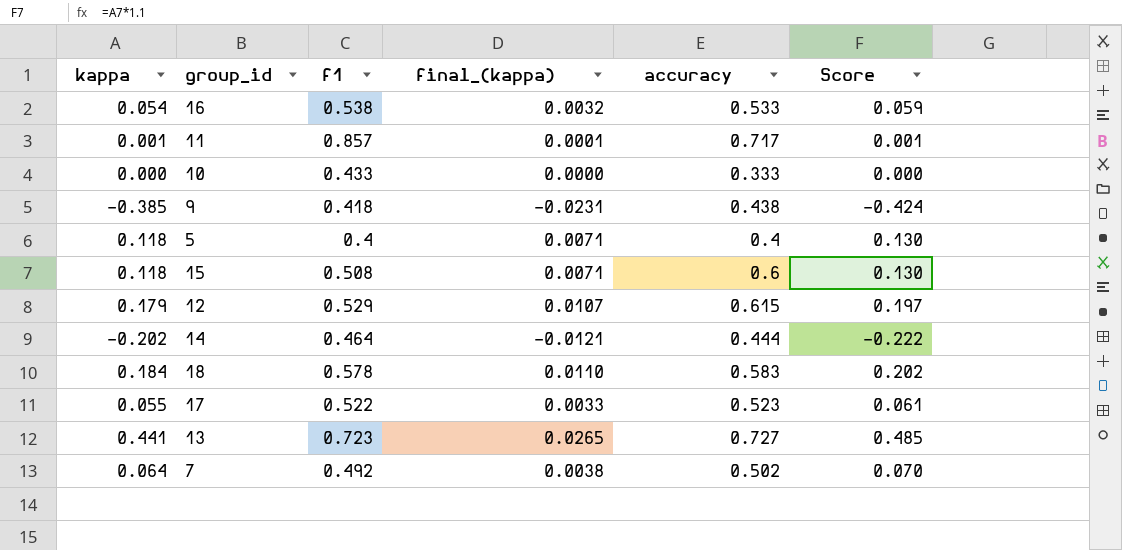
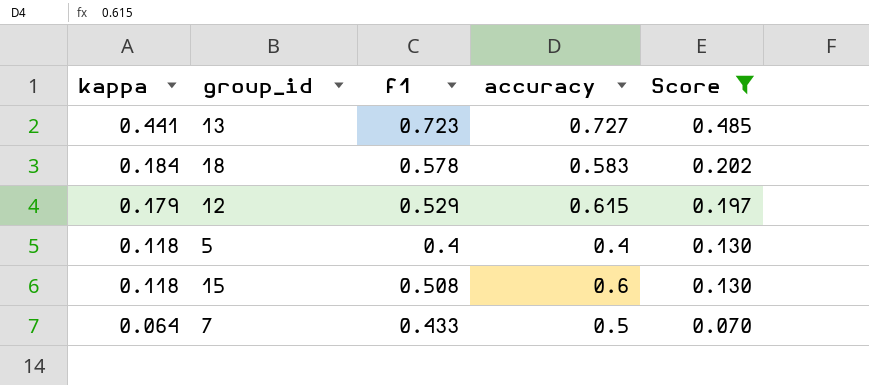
filter: none -> Score >= 0.070
row order: none -> kappa descending
column final_(kappa) | formula: [kappa] * 0.06 -> none
7 | f1: 0.492 -> 0.433
7 | accuracy: 0.502 -> 0.5

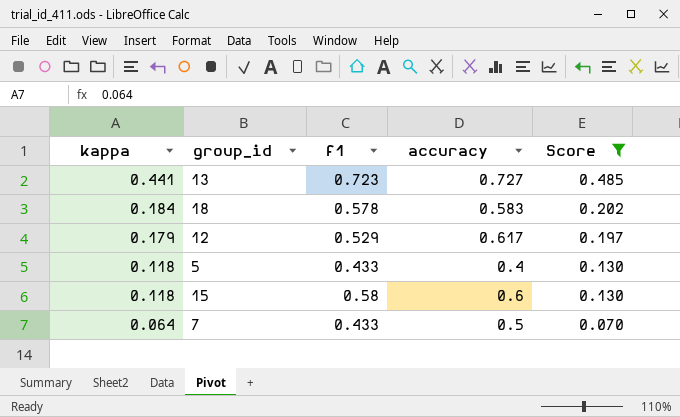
12 | accuracy: 0.615 -> 0.617
5 | f1: 0.4 -> 0.433
15 | f1: 0.508 -> 0.58

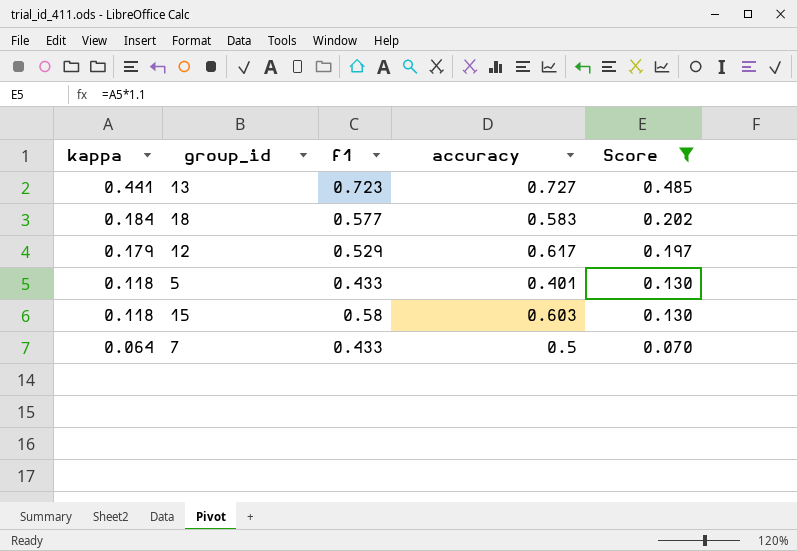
18 | f1: 0.578 -> 0.577
5 | accuracy: 0.4 -> 0.401
15 | accuracy: 0.6 -> 0.603

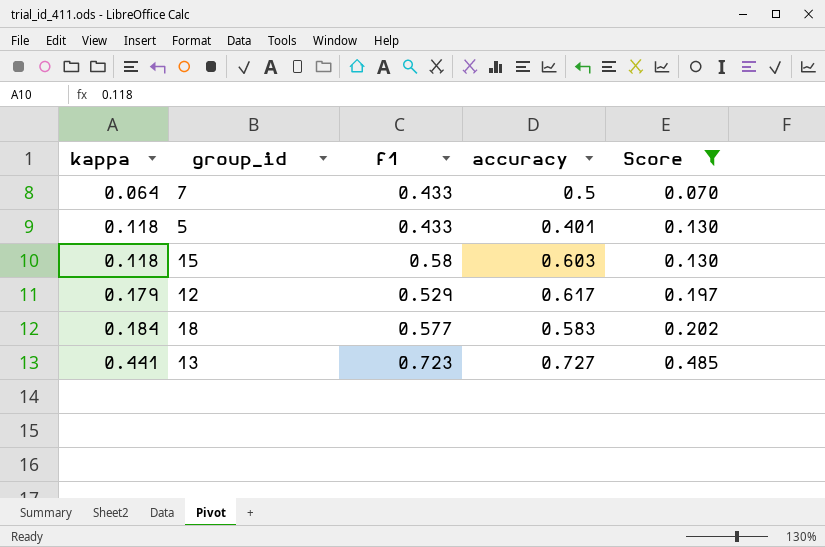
row order: kappa descending -> kappa ascending

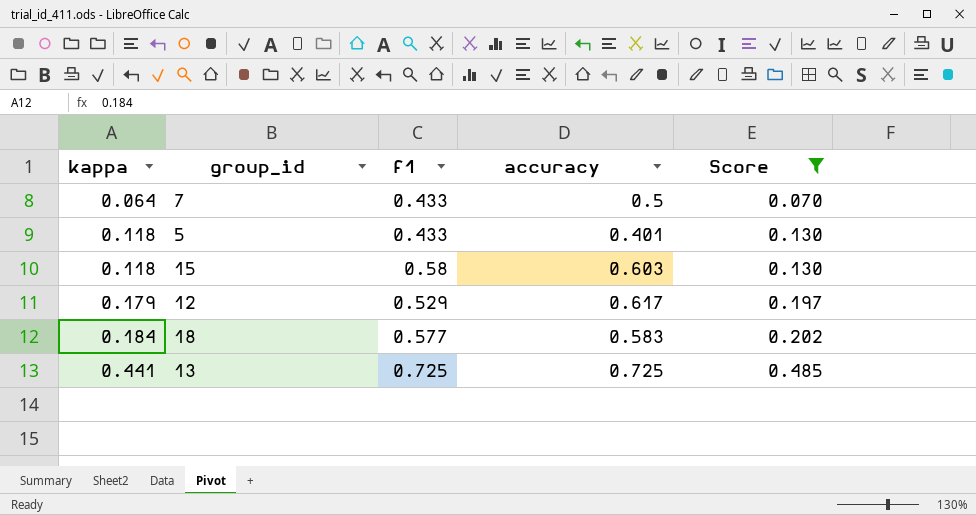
13 | f1: 0.723 -> 0.725
13 | accuracy: 0.727 -> 0.725

